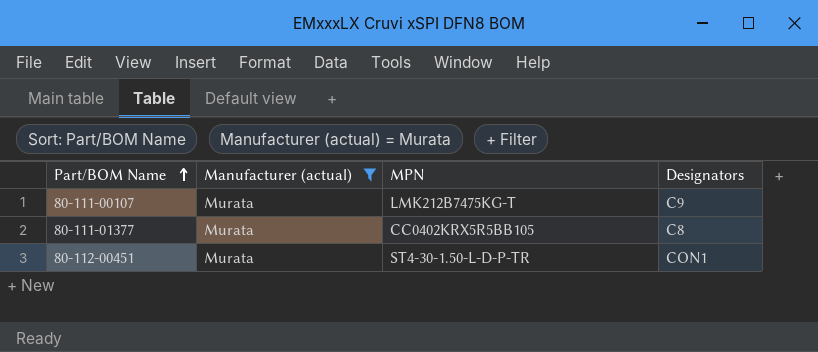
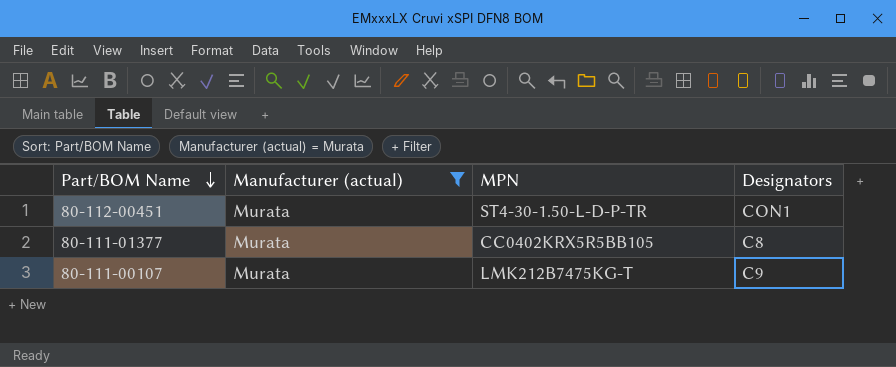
row order: Part/BOM Name ascending -> Part/BOM Name descending

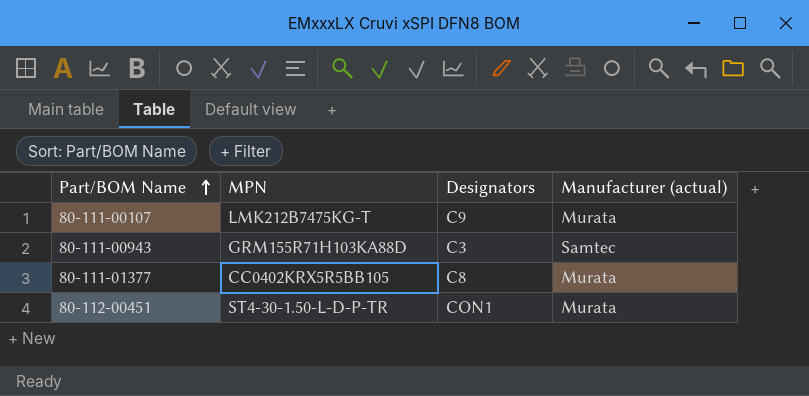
filter: Manufacturer (actual) = Murata -> none
row order: Part/BOM Name descending -> Part/BOM Name ascending
column Manufacturer (actual) | position: 2 -> 4

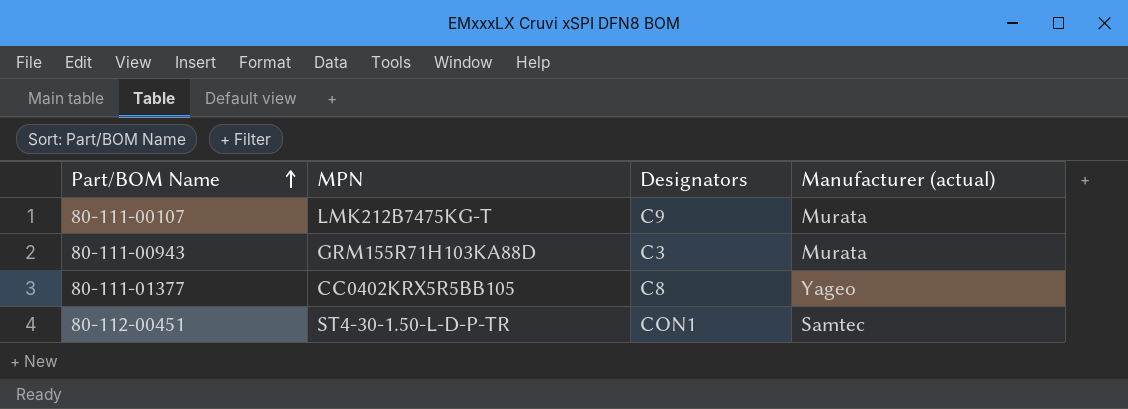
80-111-00943 | Manufacturer (actual): Samtec -> Murata
80-111-01377 | Manufacturer (actual): Murata -> Yageo
80-112-00451 | Manufacturer (actual): Murata -> Samtec

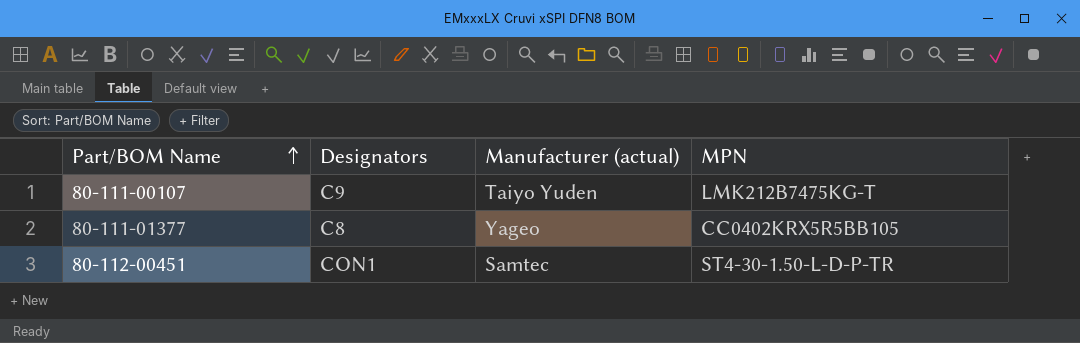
column MPN | position: 2 -> 4
row 80-111-00943: GRM155R71H103KA88D | C3 | Murata -> none
80-111-00107 | Manufacturer (actual): Murata -> Taiyo Yuden

